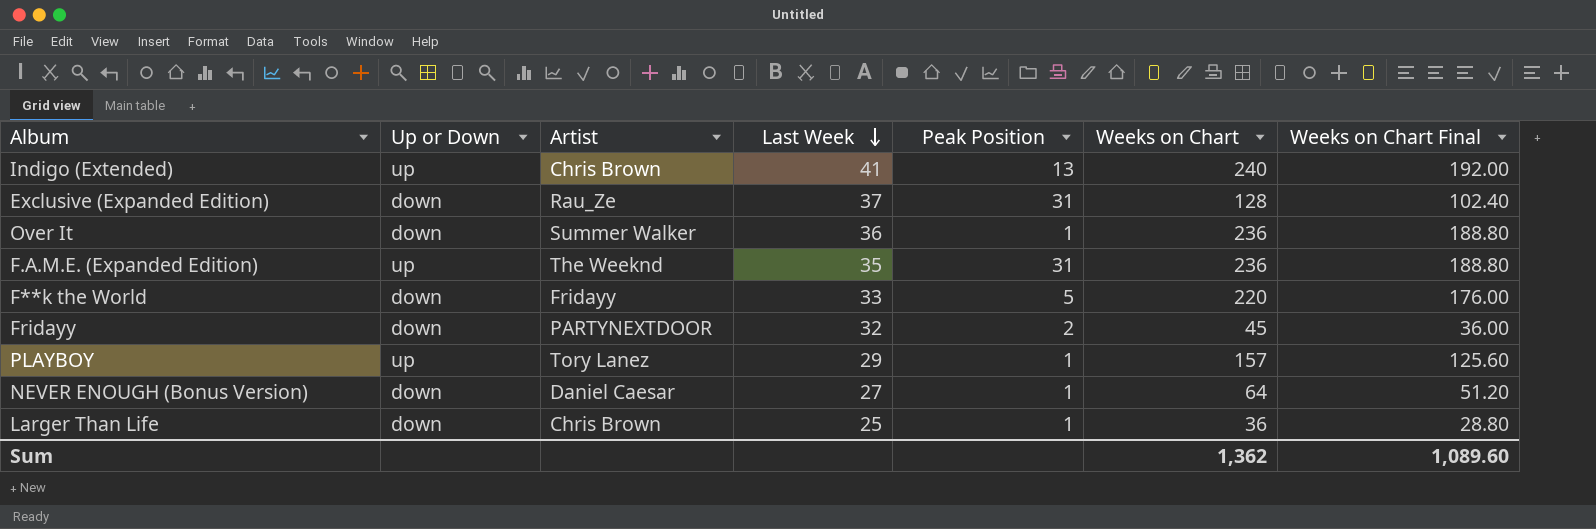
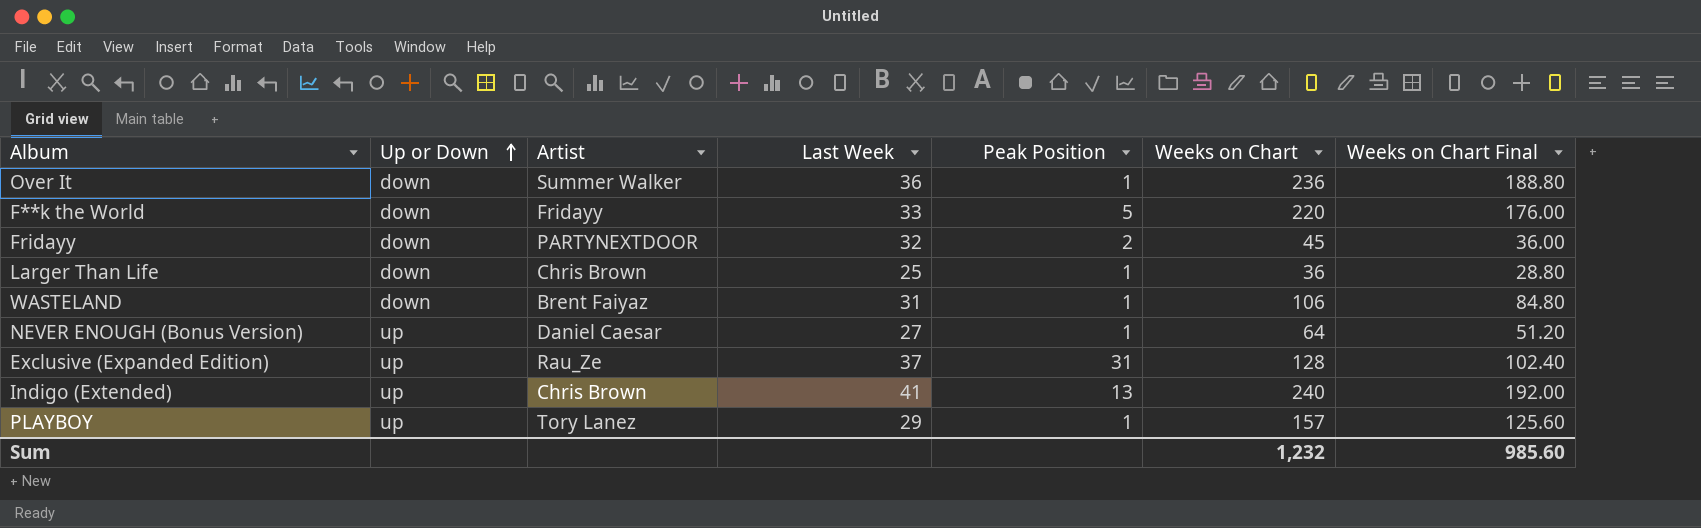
row order: Last Week descending -> Up or Down ascending
row F.A.M.E. (Expanded Edition): up | The Weeknd | 35 | 31 | 236 | 188.80 -> none
row WASTELAND: none -> down | Brent Faiyaz | 31 | 1 | 106 | 84.80
NEVER ENOUGH (Bonus Version) | Up or Down: down -> up
Exclusive (Expanded Edition) | Up or Down: down -> up
Sum | Weeks on Chart: 1,362 -> 1,232
Sum | Weeks on Chart Final: 1,089.60 -> 985.60

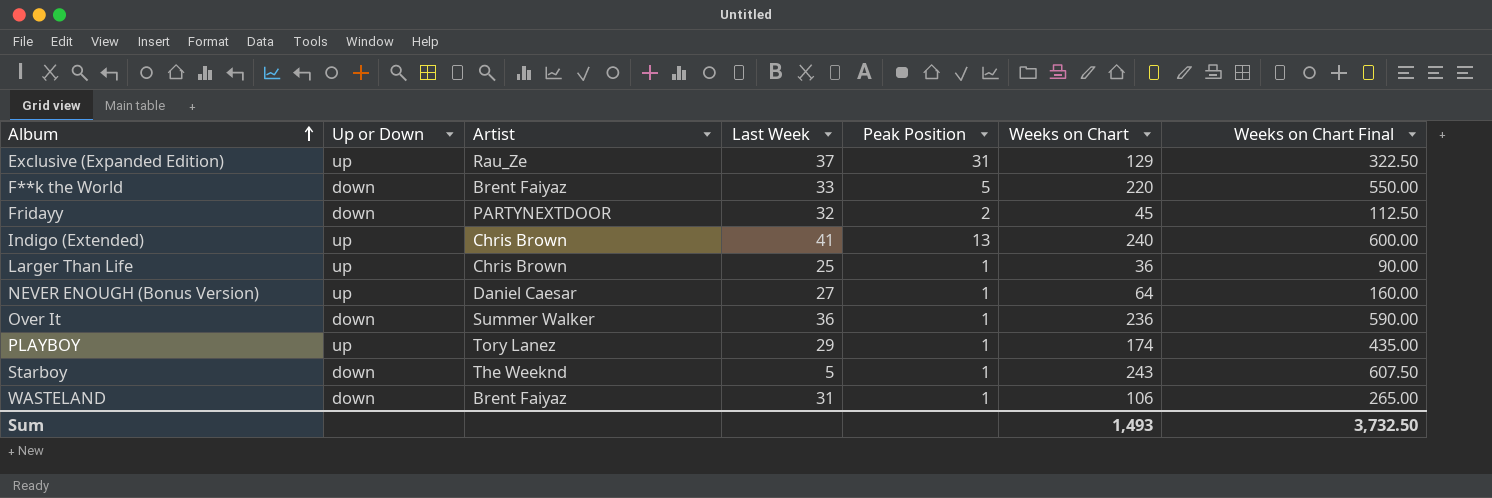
row order: Up or Down ascending -> Album ascending
column Weeks on Chart Final | formula: [Weeks on Chart] * 0.8 -> [Weeks on Chart] * 2.5
Exclusive (Expanded Edition) | Weeks on Chart: 128 -> 129
F**k the World | Artist: Fridayy -> Brent Faiyaz
Larger Than Life | Up or Down: down -> up
PLAYBOY | Weeks on Chart: 157 -> 174
row Starboy: none -> down | The Weeknd | 5 | 1 | 243 | 607.50
Sum | Weeks on Chart: 1,232 -> 1,493
Sum | Weeks on Chart Final: 985.60 -> 3,732.50

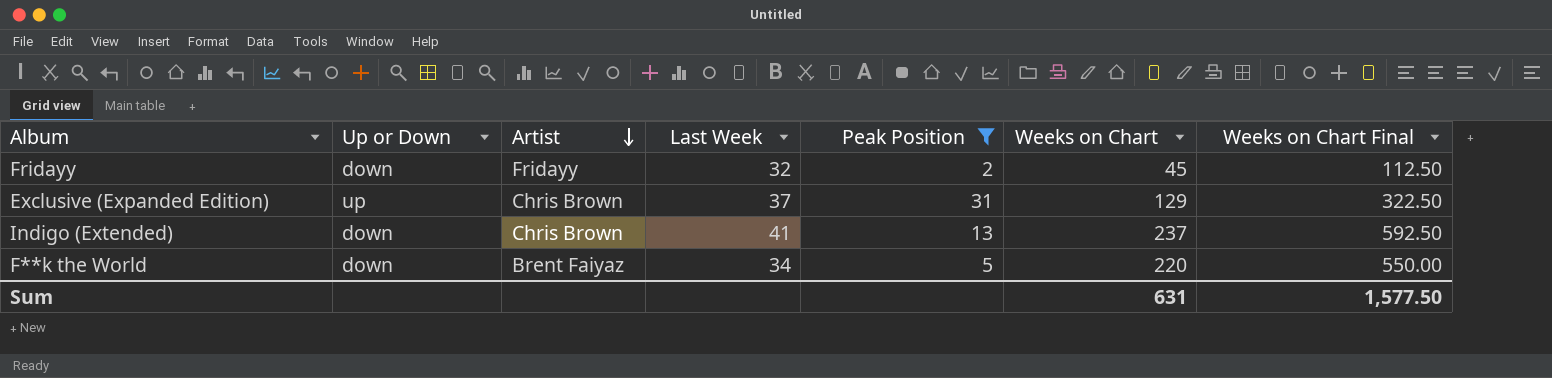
filter: none -> Peak Position != 1
row order: Album ascending -> Artist descending
Fridayy | Artist: PARTYNEXTDOOR -> Fridayy
Exclusive (Expanded Edition) | Artist: Rau_Ze -> Chris Brown
Indigo (Extended) | Up or Down: up -> down
Indigo (Extended) | Weeks on Chart: 240 -> 237
Indigo (Extended) | Weeks on Chart Final: 600.00 -> 592.50
F**k the World | Last Week: 33 -> 34
Sum | Weeks on Chart: 1,493 -> 631
Sum | Weeks on Chart Final: 3,732.50 -> 1,577.50

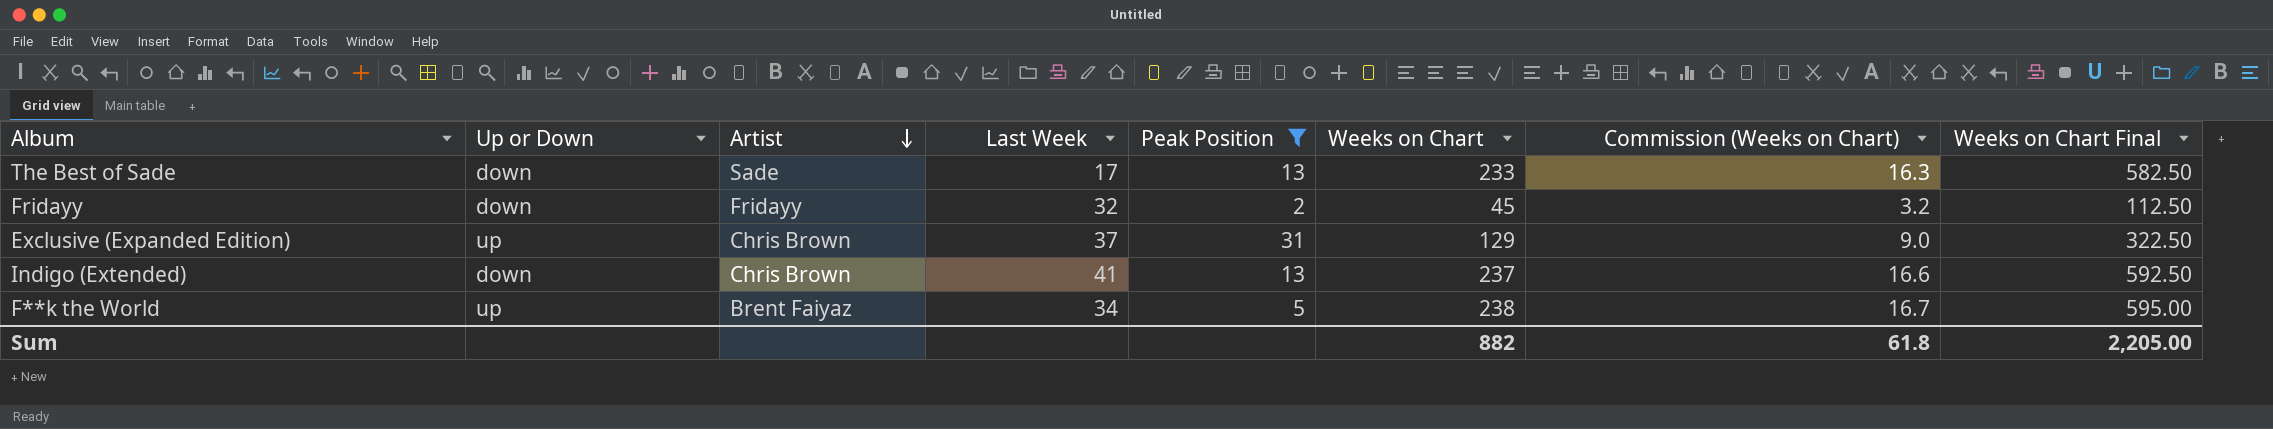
column Commission (Weeks on Chart) | formula: none -> [Weeks on Chart] * 0.07
row The Best of Sade: none -> down | Sade | 17 | 13 | 233 | 16.3 | 582.50
F**k the World | Up or Down: down -> up
F**k the World | Weeks on Chart: 220 -> 238
F**k the World | Weeks on Chart Final: 550.00 -> 595.00
Sum | Weeks on Chart: 631 -> 882
Sum | Weeks on Chart Final: 1,577.50 -> 2,205.00

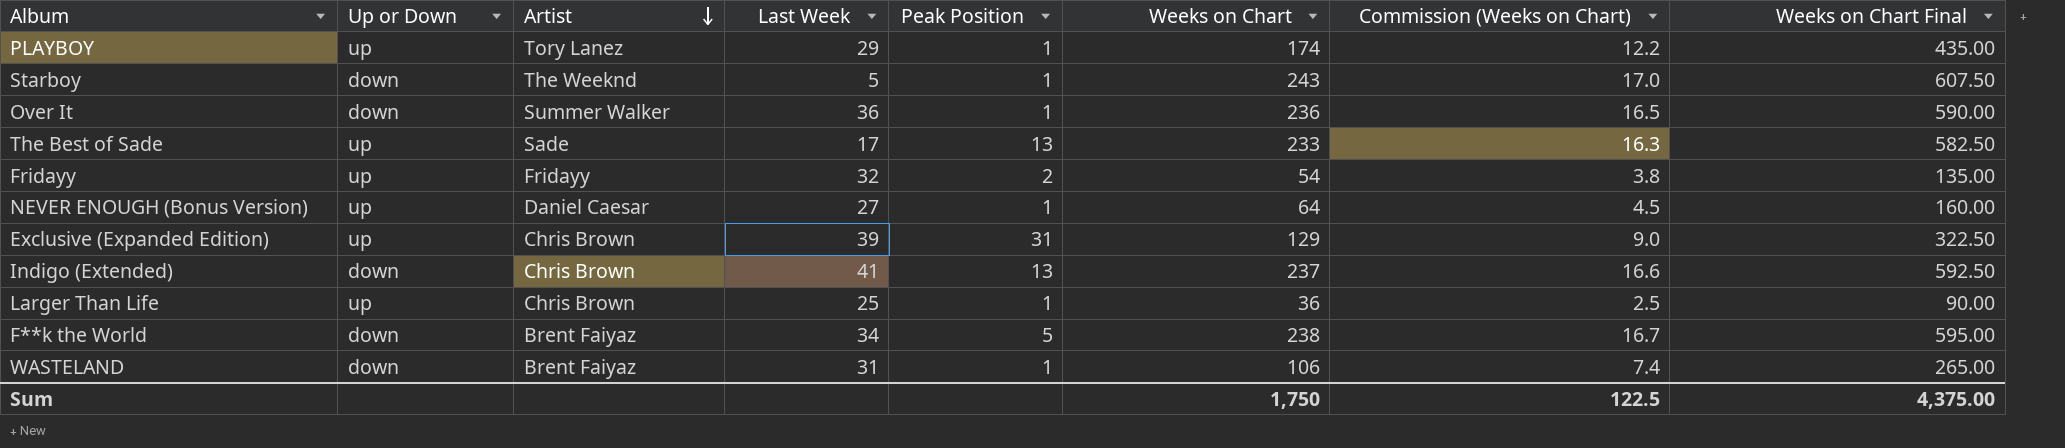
filter: Peak Position != 1 -> none
The Best of Sade | Up or Down: down -> up
Fridayy | Up or Down: down -> up
Fridayy | Weeks on Chart: 45 -> 54
Fridayy | Commission (Weeks on Chart): 3.2 -> 3.8
Fridayy | Weeks on Chart Final: 112.50 -> 135.00
Exclusive (Expanded Edition) | Last Week: 37 -> 39
F**k the World | Up or Down: up -> down
Sum | Weeks on Chart: 882 -> 1,750
Sum | Commission (Weeks on Chart): 61.8 -> 122.5
Sum | Weeks on Chart Final: 2,205.00 -> 4,375.00

